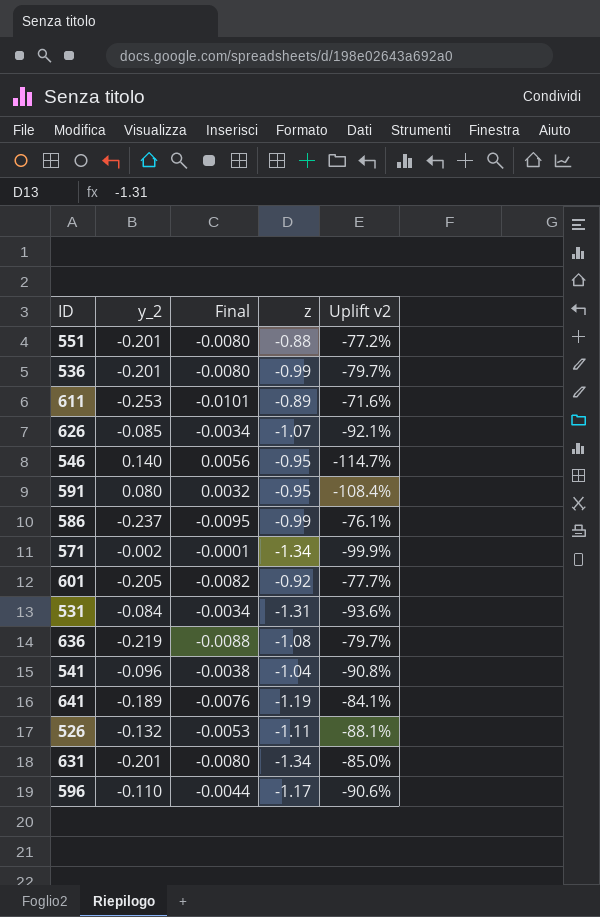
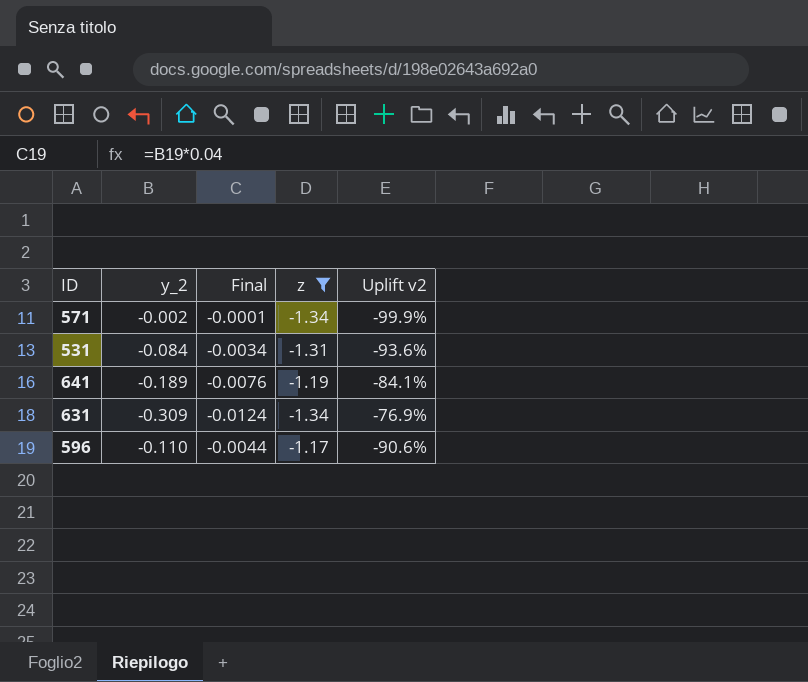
filter: none -> z <= -1.17
631 | y_2: -0.201 -> -0.309
631 | Final: -0.0080 -> -0.0124
631 | Uplift v2: -85.0% -> -76.9%

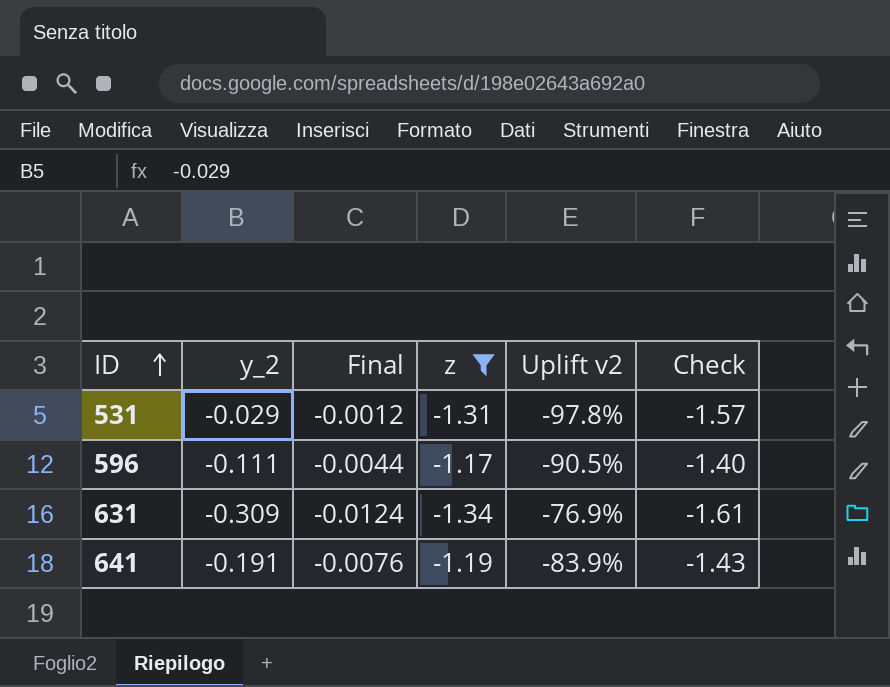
row order: none -> ID ascending
column Check | formula: none -> [z] * 1.2
row 571: -0.002 | -0.0001 | -1.34 | -99.9% -> none
531 | y_2: -0.084 -> -0.029
531 | Final: -0.0034 -> -0.0012
531 | Uplift v2: -93.6% -> -97.8%
596 | y_2: -0.110 -> -0.111
596 | Uplift v2: -90.6% -> -90.5%
641 | y_2: -0.189 -> -0.191
641 | Uplift v2: -84.1% -> -83.9%

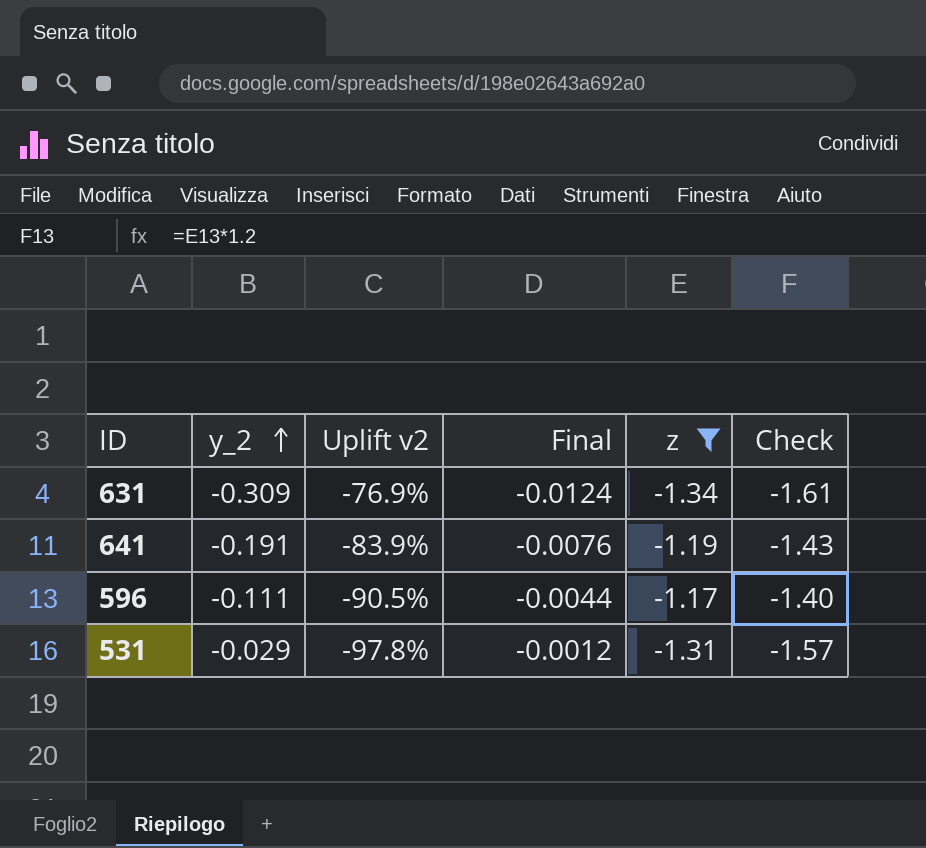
row order: ID ascending -> y_2 ascending
column Uplift v2 | position: 5 -> 3

